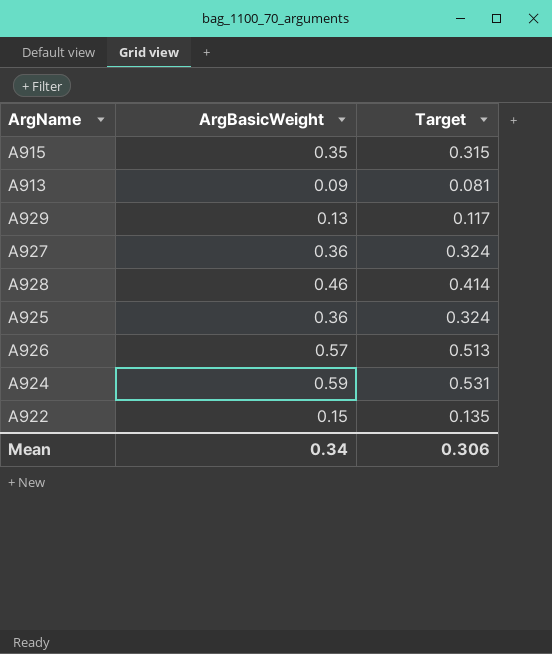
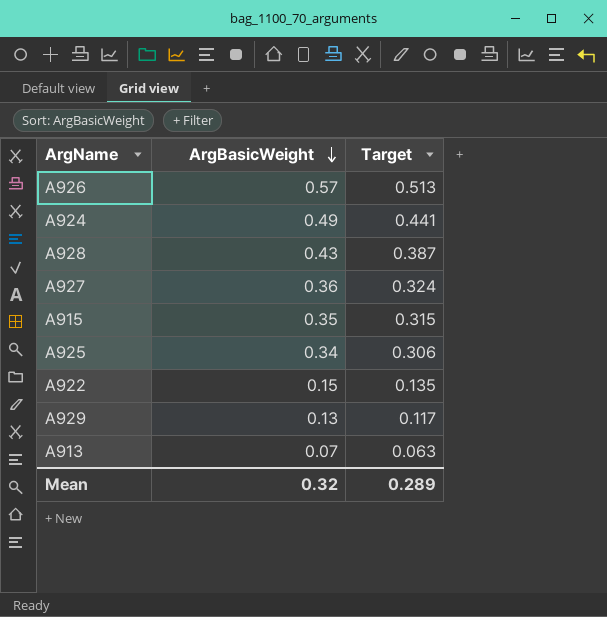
row order: none -> ArgBasicWeight descending
A924 | ArgBasicWeight: 0.59 -> 0.49
A924 | Target: 0.531 -> 0.441
A928 | ArgBasicWeight: 0.46 -> 0.43
A928 | Target: 0.414 -> 0.387
A925 | ArgBasicWeight: 0.36 -> 0.34
A925 | Target: 0.324 -> 0.306
A913 | ArgBasicWeight: 0.09 -> 0.07
A913 | Target: 0.081 -> 0.063
Mean | ArgBasicWeight: 0.34 -> 0.32
Mean | Target: 0.306 -> 0.289

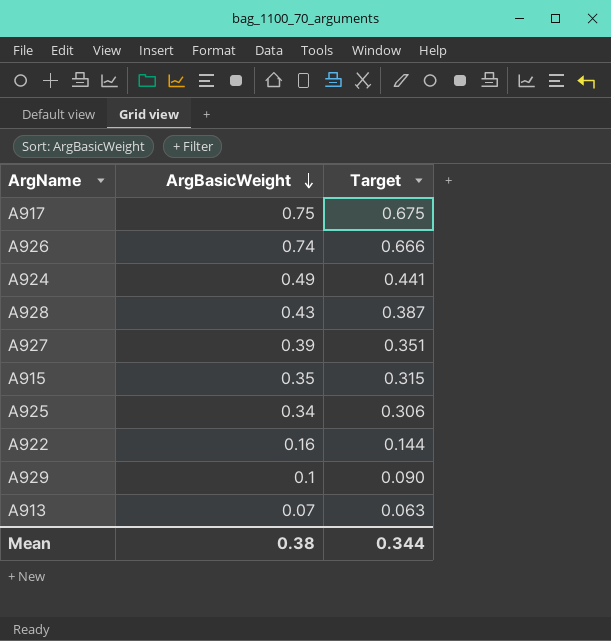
row A917: none -> 0.75 | 0.675
A926 | ArgBasicWeight: 0.57 -> 0.74
A926 | Target: 0.513 -> 0.666
A927 | ArgBasicWeight: 0.36 -> 0.39
A927 | Target: 0.324 -> 0.351
A922 | ArgBasicWeight: 0.15 -> 0.16
A922 | Target: 0.135 -> 0.144
A929 | ArgBasicWeight: 0.13 -> 0.1
A929 | Target: 0.117 -> 0.090
Mean | ArgBasicWeight: 0.32 -> 0.38
Mean | Target: 0.289 -> 0.344

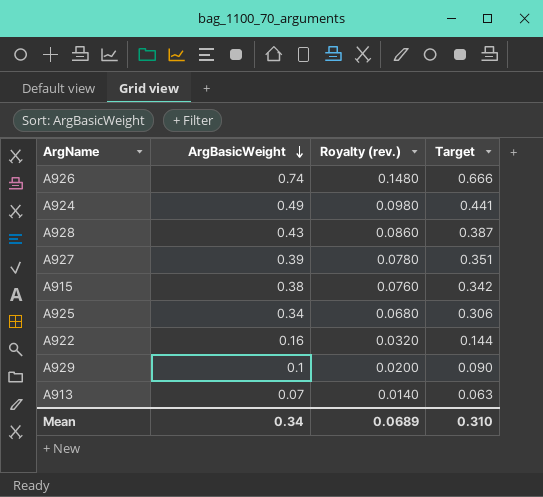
column Royalty (rev.) | formula: none -> [ArgBasicWeight] * 0.2
row A917: 0.75 | 0.675 -> none
A915 | ArgBasicWeight: 0.35 -> 0.38
A915 | Target: 0.315 -> 0.342
Mean | ArgBasicWeight: 0.38 -> 0.34
Mean | Target: 0.344 -> 0.310

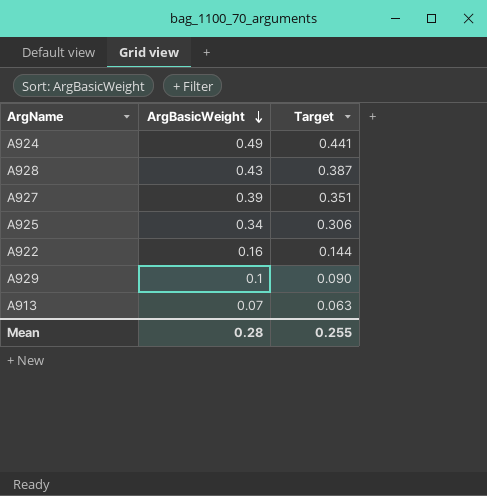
column Royalty (rev.) | formula: [ArgBasicWeight] * 0.2 -> none
row A926: 0.74 | 0.1480 | 0.666 -> none
row A915: 0.38 | 0.0760 | 0.342 -> none
Mean | ArgBasicWeight: 0.34 -> 0.28
Mean | Target: 0.310 -> 0.255

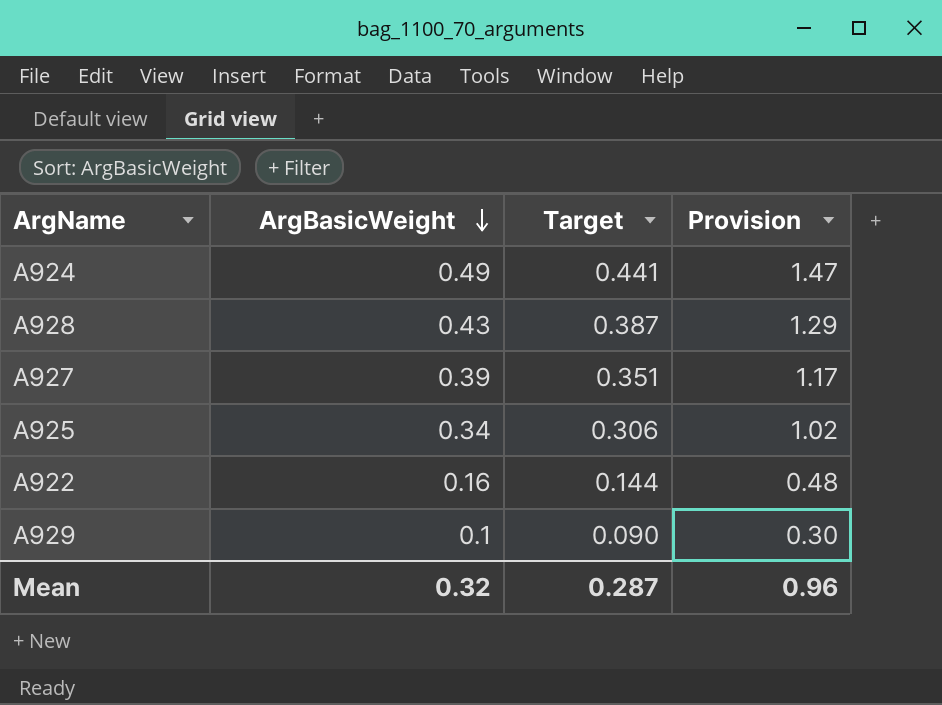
column Provision | formula: none -> [ArgBasicWeight] * 3
row A913: 0.07 | 0.063 -> none
Mean | ArgBasicWeight: 0.28 -> 0.32
Mean | Target: 0.255 -> 0.287

